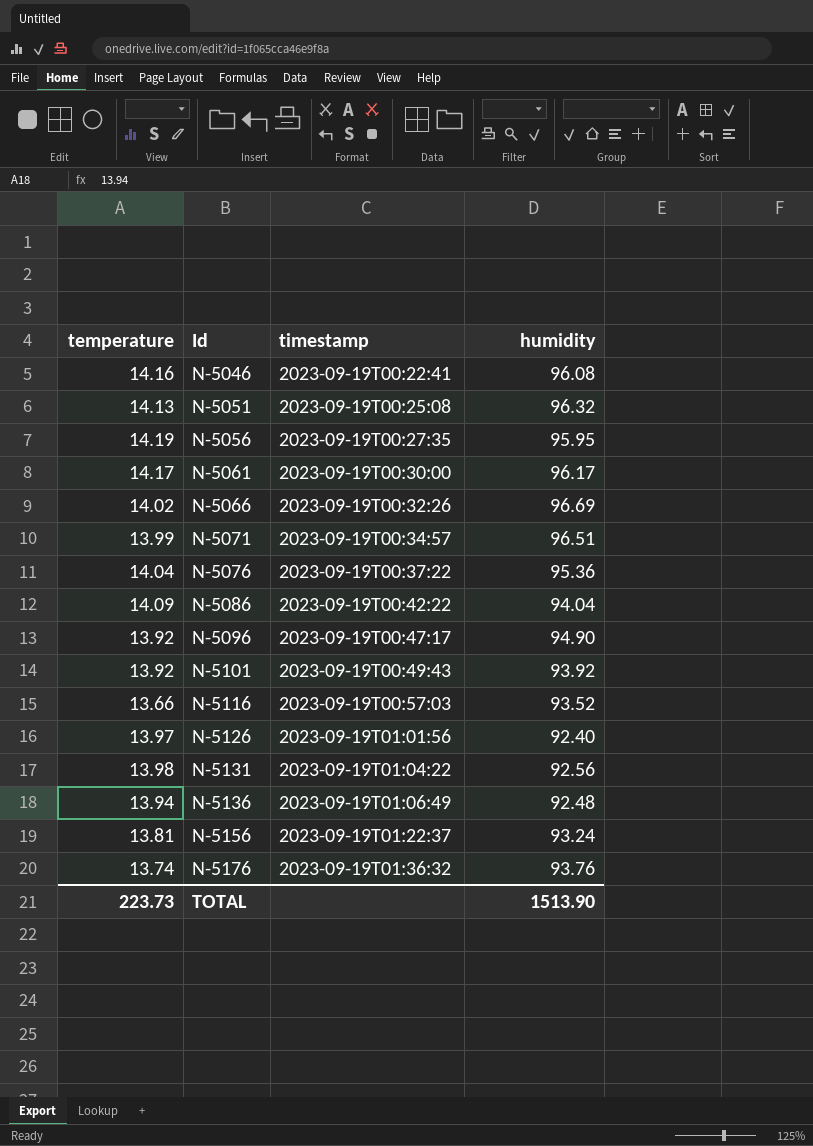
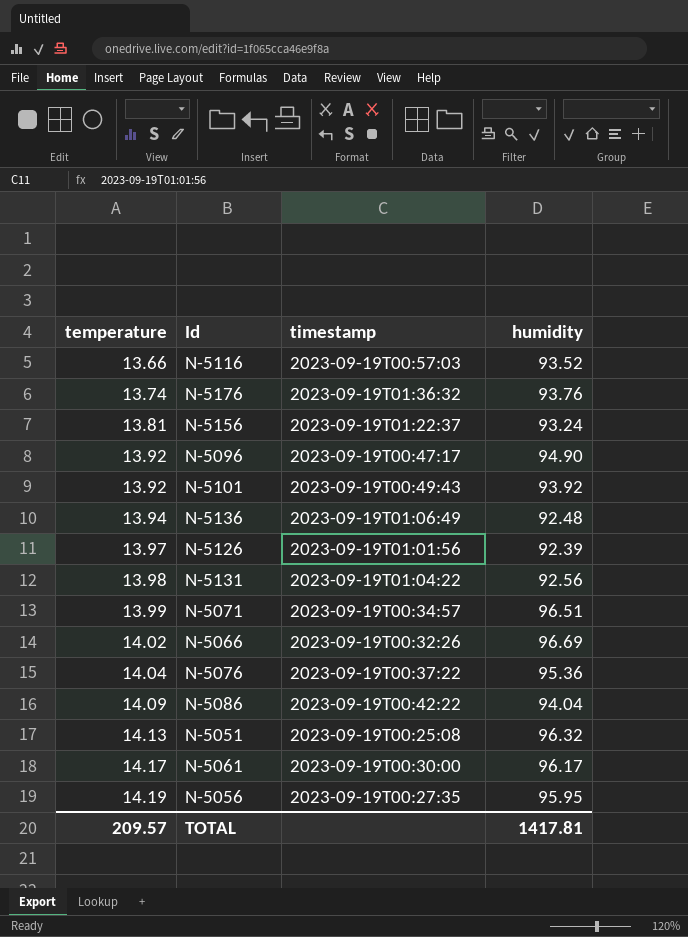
row order: Id ascending -> temperature ascending
row N-5046: 14.16 | 2023-09-19T00:22:41 | 96.08 -> none
N-5126 | humidity: 92.40 -> 92.39
TOTAL | temperature: 223.73 -> 209.57
TOTAL | humidity: 1513.90 -> 1417.81

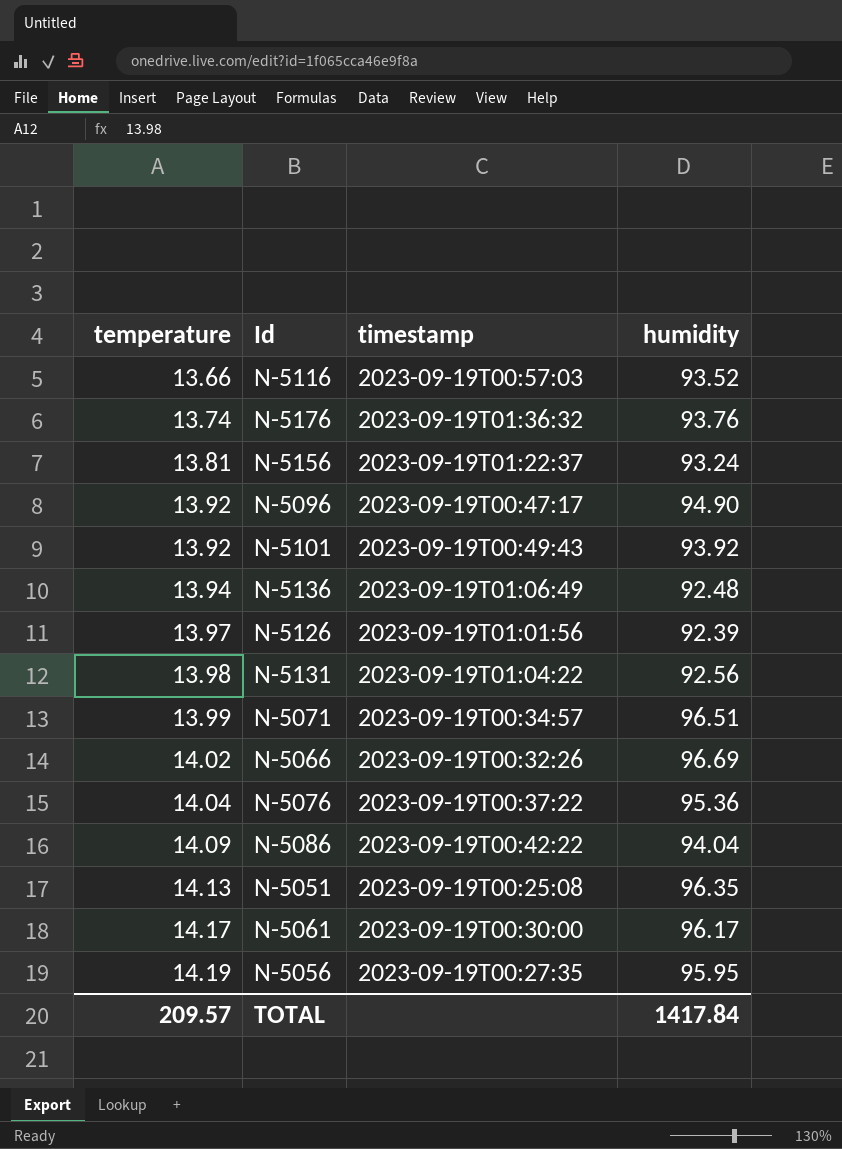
N-5051 | humidity: 96.32 -> 96.35
TOTAL | humidity: 1417.81 -> 1417.84

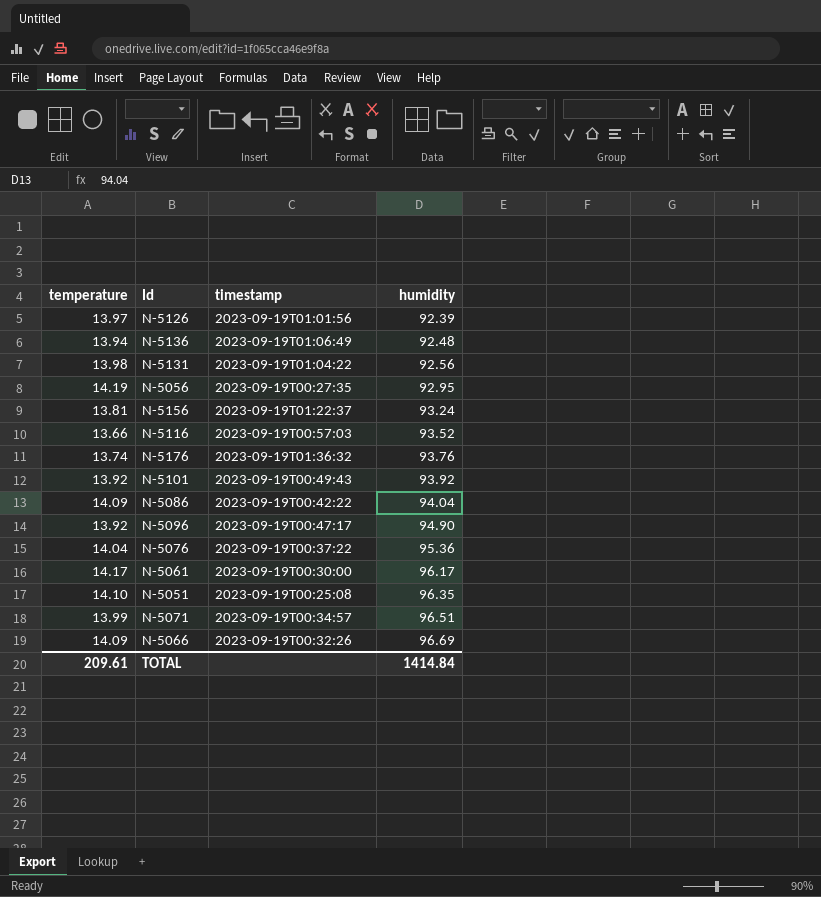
row order: temperature ascending -> humidity ascending
N-5056 | humidity: 95.95 -> 92.95
N-5051 | temperature: 14.13 -> 14.10
N-5066 | temperature: 14.02 -> 14.09
TOTAL | temperature: 209.57 -> 209.61
TOTAL | humidity: 1417.84 -> 1414.84

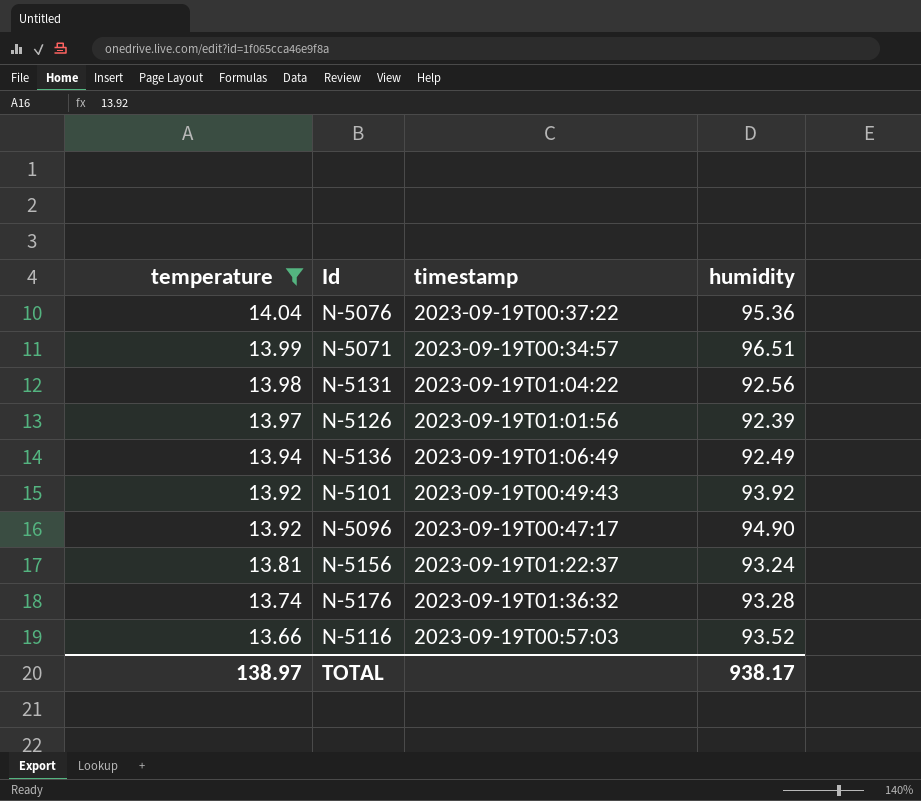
filter: none -> temperature <= 14.04
row order: humidity ascending -> temperature descending
N-5136 | humidity: 92.48 -> 92.49
N-5176 | humidity: 93.76 -> 93.28
TOTAL | temperature: 209.61 -> 138.97
TOTAL | humidity: 1414.84 -> 938.17

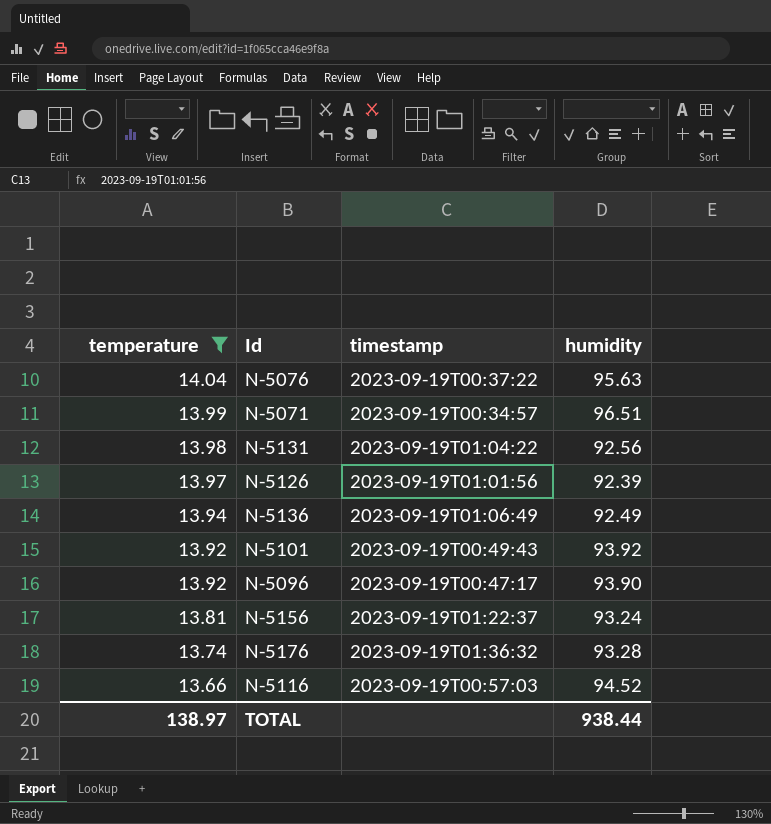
N-5076 | humidity: 95.36 -> 95.63
N-5096 | humidity: 94.90 -> 93.90
N-5116 | humidity: 93.52 -> 94.52
TOTAL | humidity: 938.17 -> 938.44

